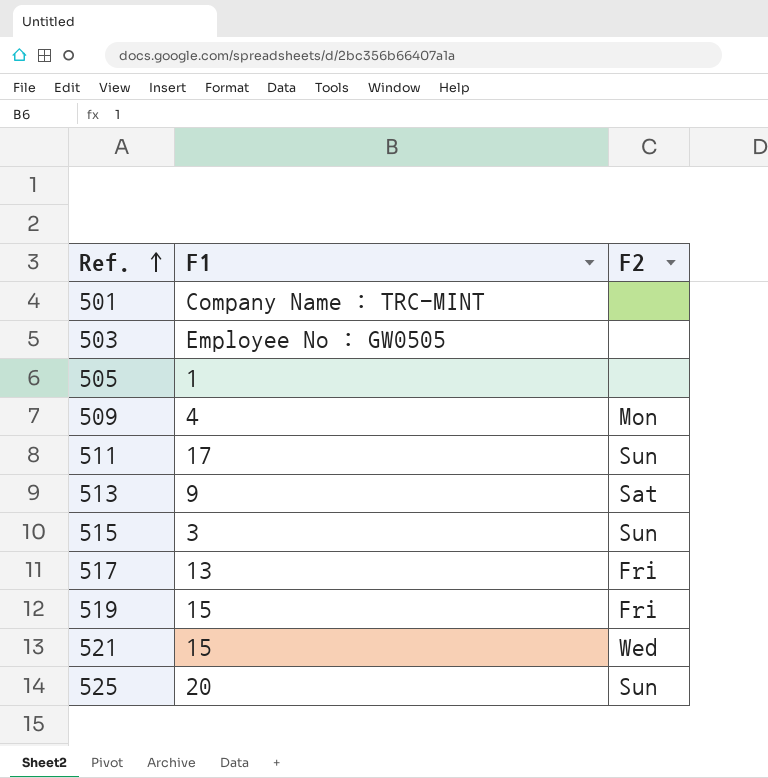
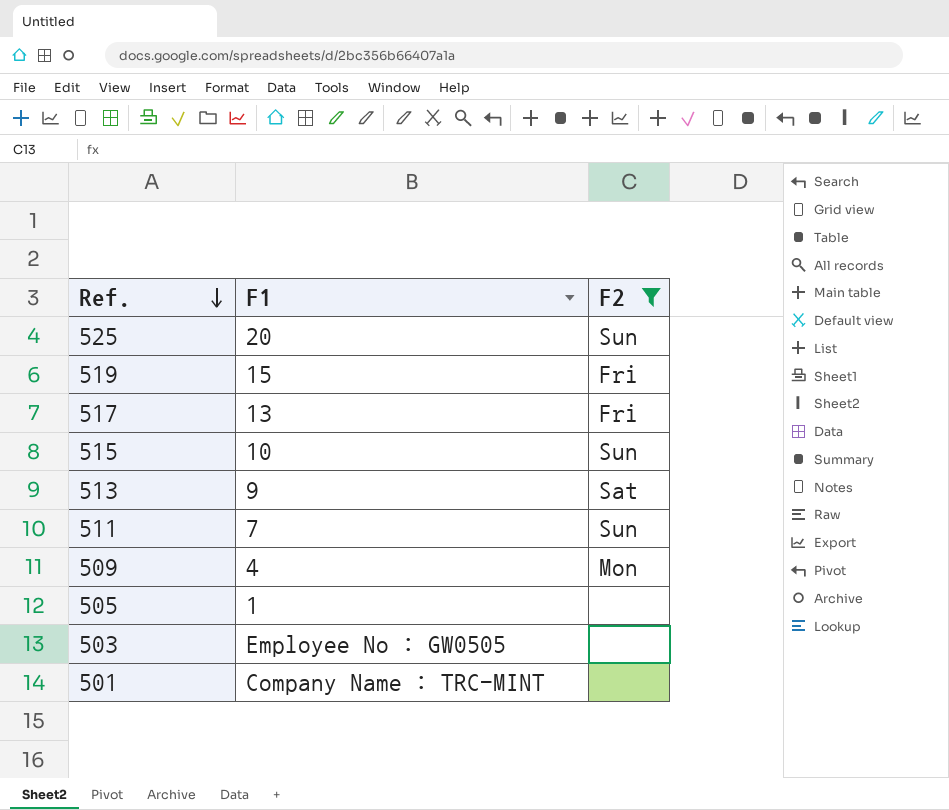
filter: none -> F2 != Wed
row order: Ref. ascending -> Ref. descending
515 | F1: 3 -> 10
511 | F1: 17 -> 7

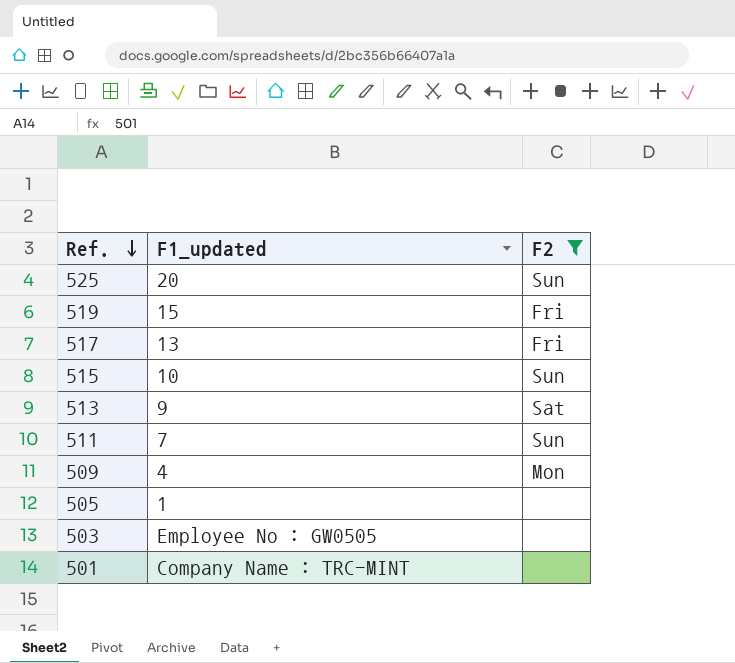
column name: F1 -> F1_updated

